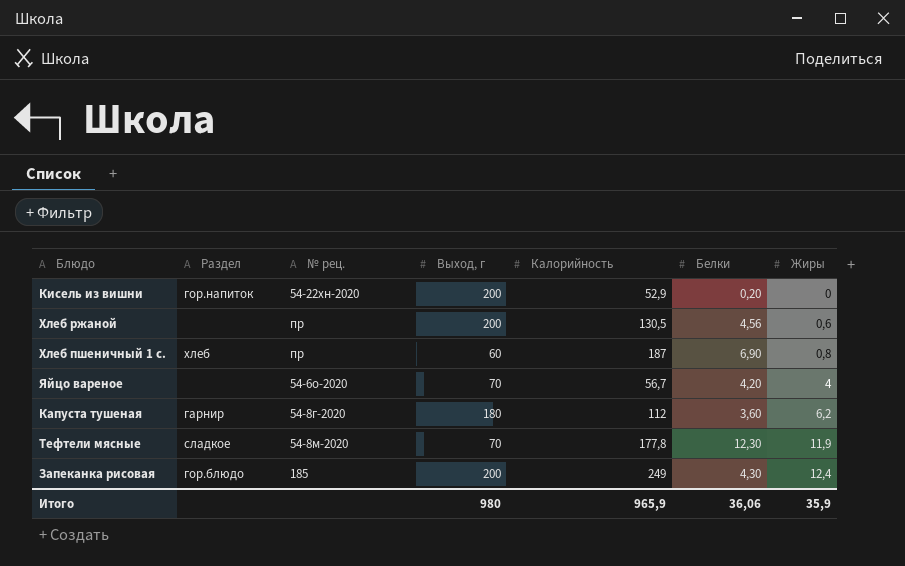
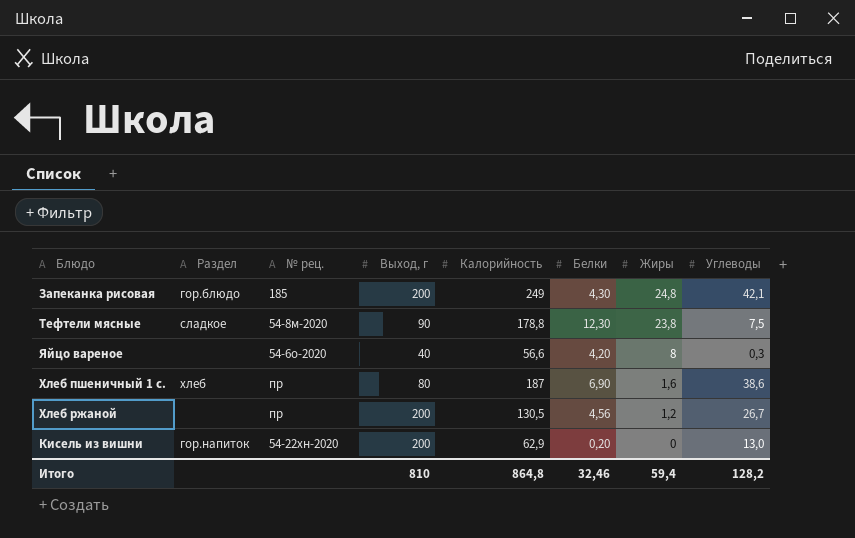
row order: Жиры ascending -> Жиры descending
column Углеводы | position: none -> 8
row Капуста тушеная: гарнир | 54-8г-2020 | 180 | 112 | 3,60 | 6,2 -> none
Запеканка рисовая | Жиры: 12,4 -> 24,8
Тефтели мясные | Выход, г: 70 -> 90
Тефтели мясные | Калорийность: 177,8 -> 178,8
Тефтели мясные | Жиры: 11,9 -> 23,8
Яйцо вареное | Выход, г: 70 -> 40
Яйцо вареное | Калорийность: 56,7 -> 56,6
Яйцо вареное | Жиры: 4 -> 8
Хлеб пшеничный 1 с. | Выход, г: 60 -> 80
Хлеб пшеничный 1 с. | Жиры: 0,8 -> 1,6
Хлеб ржаной | Жиры: 0,6 -> 1,2
Кисель из вишни | Калорийность: 52,9 -> 62,9
Итого | Выход, г: 980 -> 810
Итого | Калорийность: 965,9 -> 864,8
Итого | Белки: 36,06 -> 32,46
Итого | Жиры: 35,9 -> 59,4

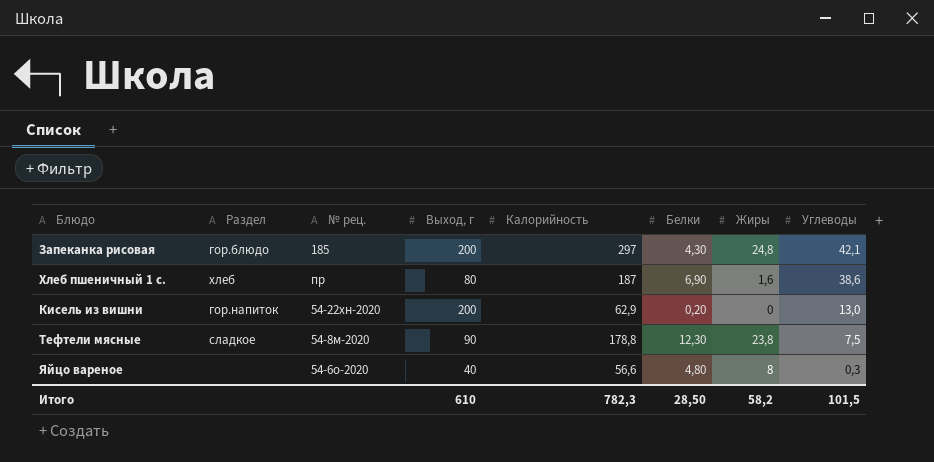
row order: Жиры descending -> Углеводы descending
row Хлеб ржаной: none | пр | 200 | 130,5 | 4,56 | 1,2 | 26,7 -> none
Запеканка рисовая | Калорийность: 249 -> 297
Яйцо вареное | Белки: 4,20 -> 4,80
Итого | Выход, г: 810 -> 610
Итого | Калорийность: 864,8 -> 782,3
Итого | Белки: 32,46 -> 28,50
Итого | Жиры: 59,4 -> 58,2
Итого | Углеводы: 128,2 -> 101,5

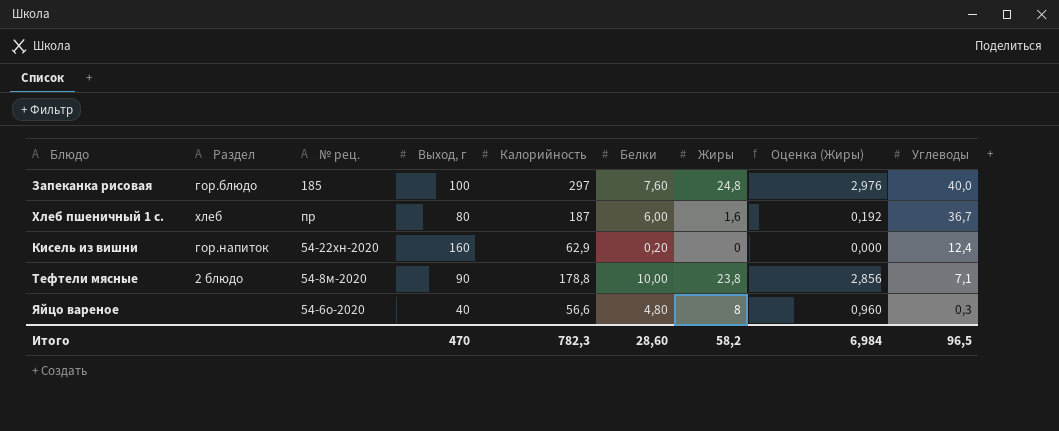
column Оценка (Жиры) | formula: none -> [Жиры] * 0,12
Запеканка рисовая | Выход, г: 200 -> 100
Запеканка рисовая | Белки: 4,30 -> 7,60
Запеканка рисовая | Углеводы: 42,1 -> 40,0
Хлеб пшеничный 1 с. | Белки: 6,90 -> 6,00
Хлеб пшеничный 1 с. | Углеводы: 38,6 -> 36,7
Кисель из вишни | Выход, г: 200 -> 160
Кисель из вишни | Углеводы: 13,0 -> 12,4
Тефтели мясные | Раздел: сладкое -> 2 блюдо
Тефтели мясные | Белки: 12,30 -> 10,00
Тефтели мясные | Углеводы: 7,5 -> 7,1
Итого | Выход, г: 610 -> 470
Итого | Белки: 28,50 -> 28,60
Итого | Углеводы: 101,5 -> 96,5

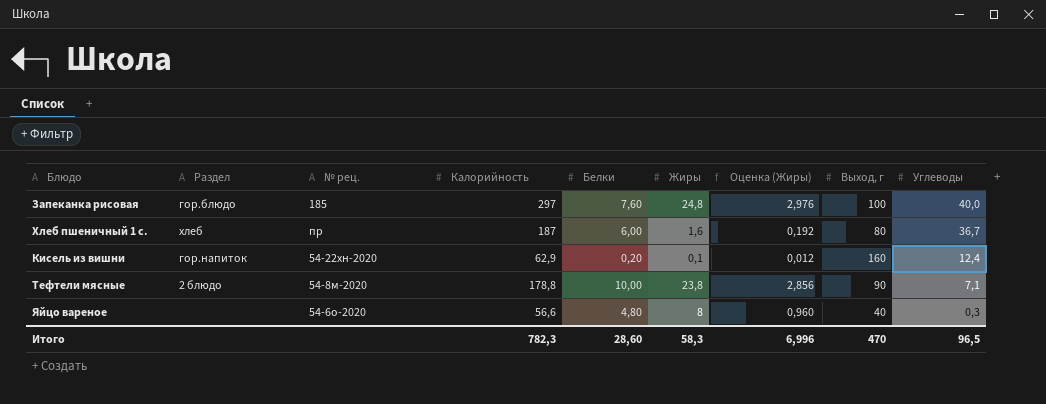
column Выход, г | position: 4 -> 8
Кисель из вишни | Жиры: 0 -> 0,1
Кисель из вишни | Оценка (Жиры): 0,000 -> 0,012
Итого | Жиры: 58,2 -> 58,3
Итого | Оценка (Жиры): 6,984 -> 6,996

